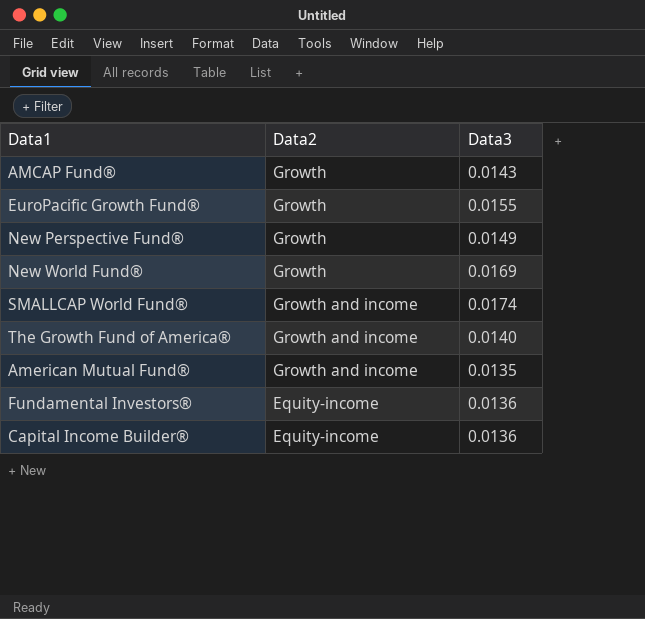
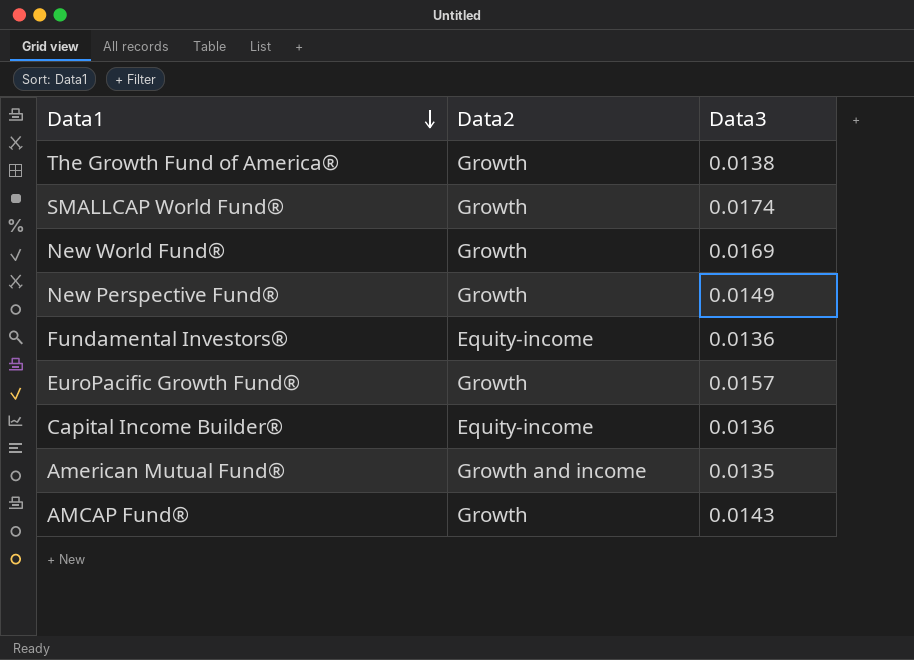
row order: none -> Data1 descending
The Growth Fund of America® | Data2: Growth and income -> Growth
The Growth Fund of America® | Data3: 0.0140 -> 0.0138
SMALLCAP World Fund® | Data2: Growth and income -> Growth
EuroPacific Growth Fund® | Data3: 0.0155 -> 0.0157

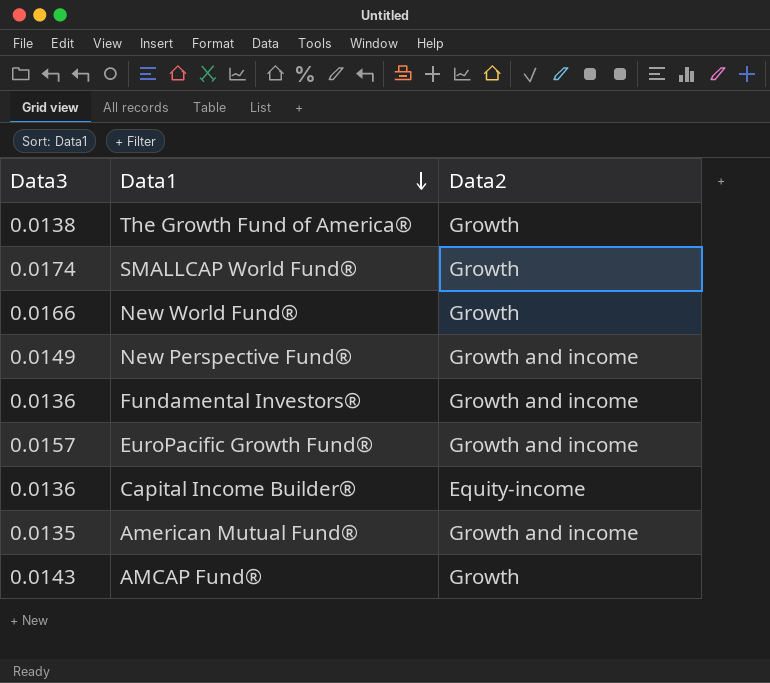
column Data3 | position: 3 -> 1
New World Fund® | Data3: 0.0169 -> 0.0166
New Perspective Fund® | Data2: Growth -> Growth and income
Fundamental Investors® | Data2: Equity-income -> Growth and income
EuroPacific Growth Fund® | Data2: Growth -> Growth and income

